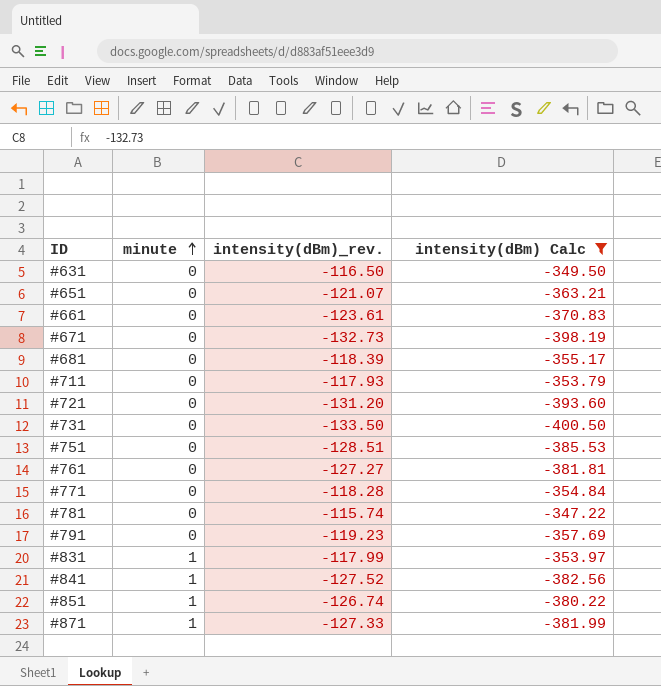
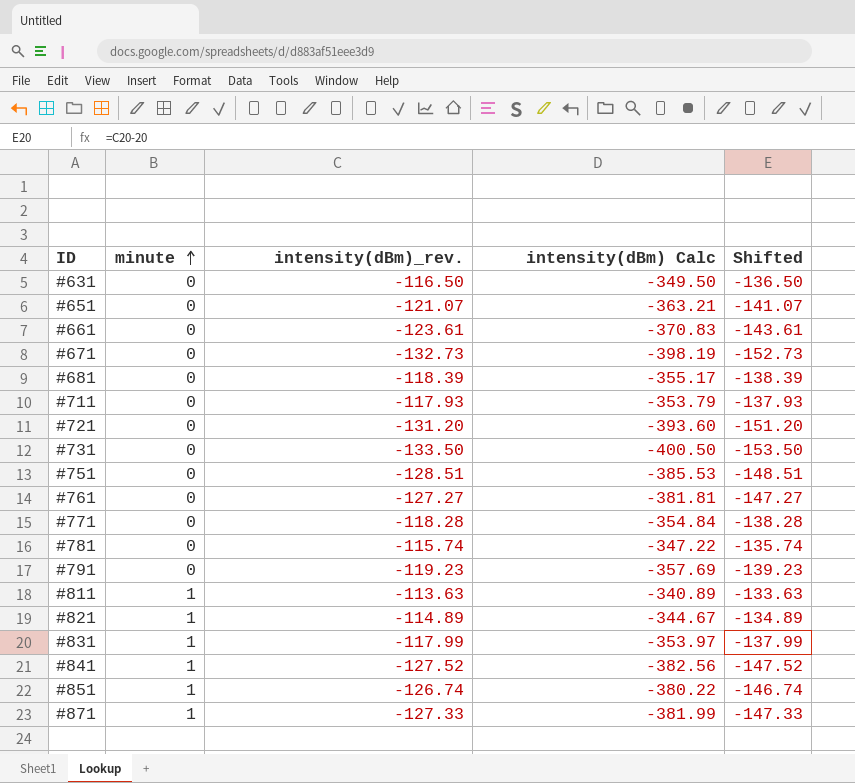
filter: intensity(dBm) Calc <= -347.22 -> none
column Shifted | formula: none -> [intensity(dBm)_rev.] - 20

